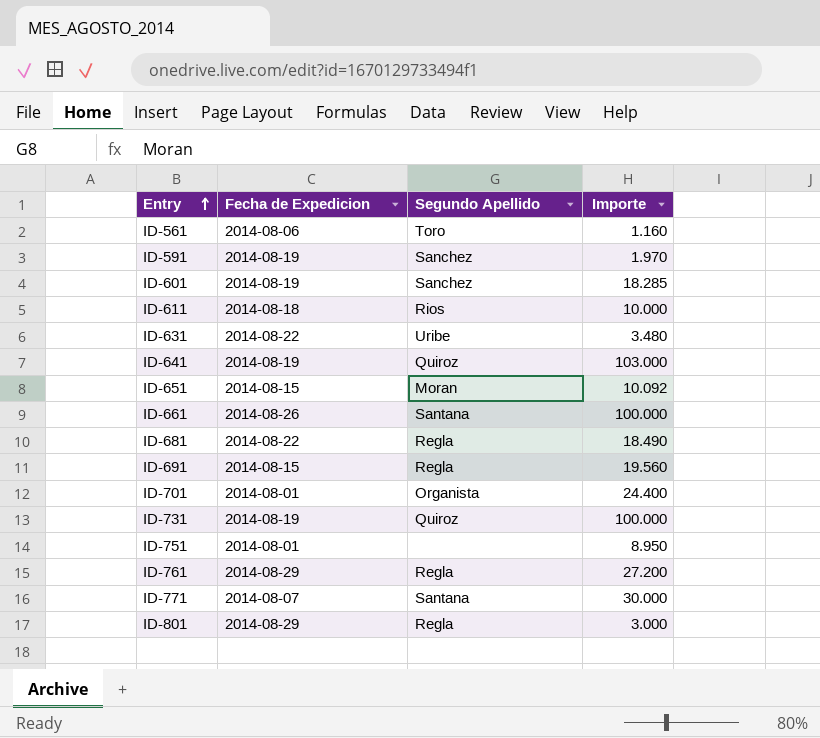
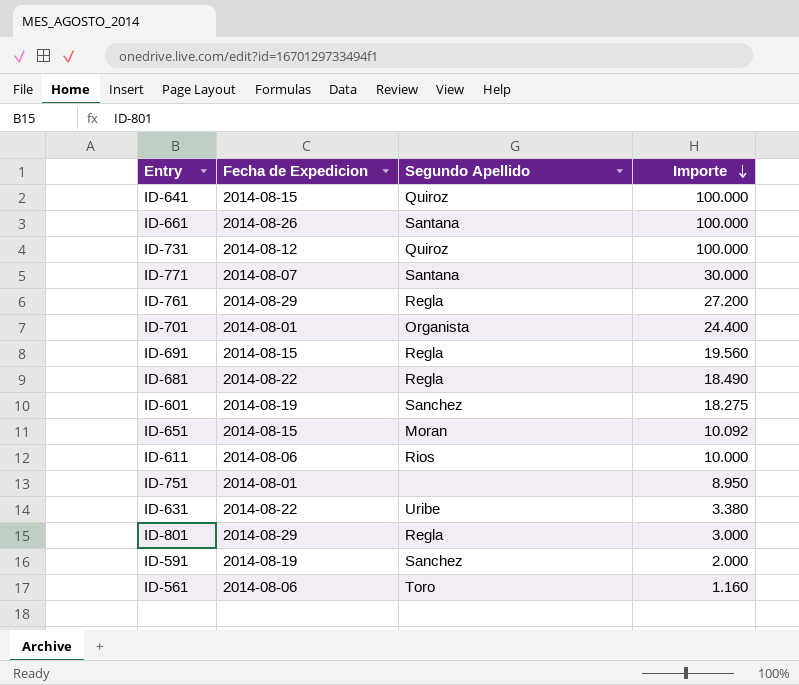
row order: Entry ascending -> Importe descending
ID-641 | Fecha de Expedicion: 2014-08-19 -> 2014-08-15
ID-641 | Importe: 103.000 -> 100.000
ID-731 | Fecha de Expedicion: 2014-08-19 -> 2014-08-12
ID-601 | Importe: 18.285 -> 18.275
ID-611 | Fecha de Expedicion: 2014-08-18 -> 2014-08-06
ID-631 | Importe: 3.480 -> 3.380
ID-591 | Importe: 1.970 -> 2.000

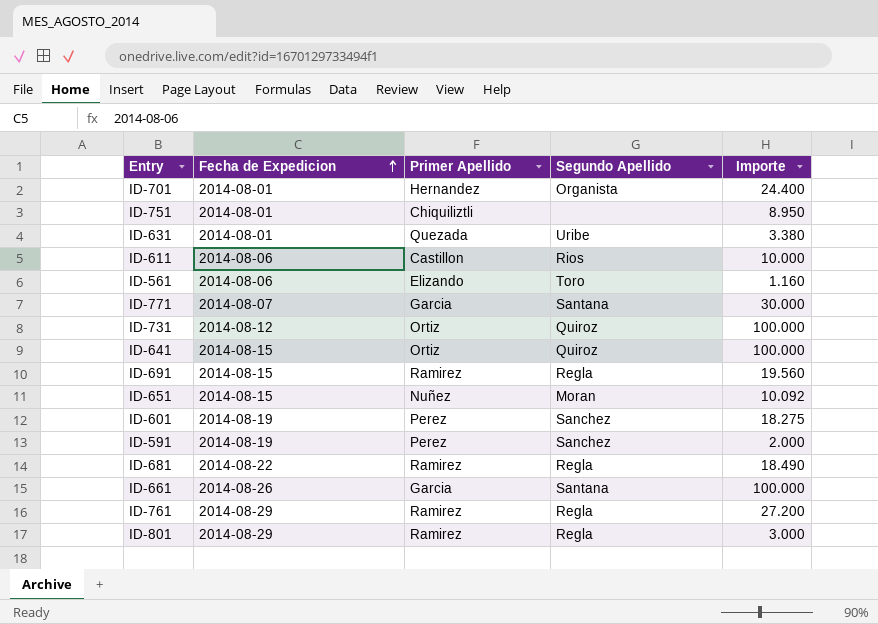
row order: Importe descending -> Fecha de Expedicion ascending
column Primer Apellido | position: none -> 3
ID-631 | Fecha de Expedicion: 2014-08-22 -> 2014-08-01

